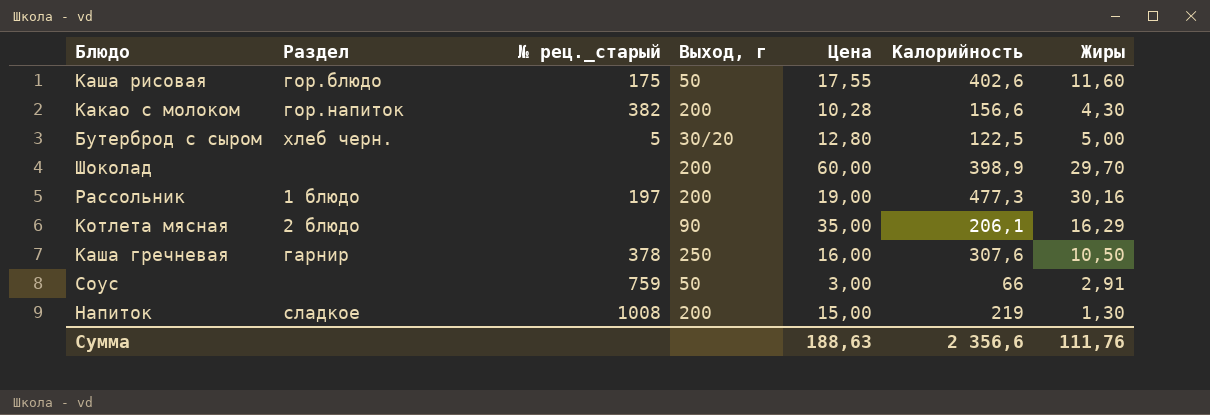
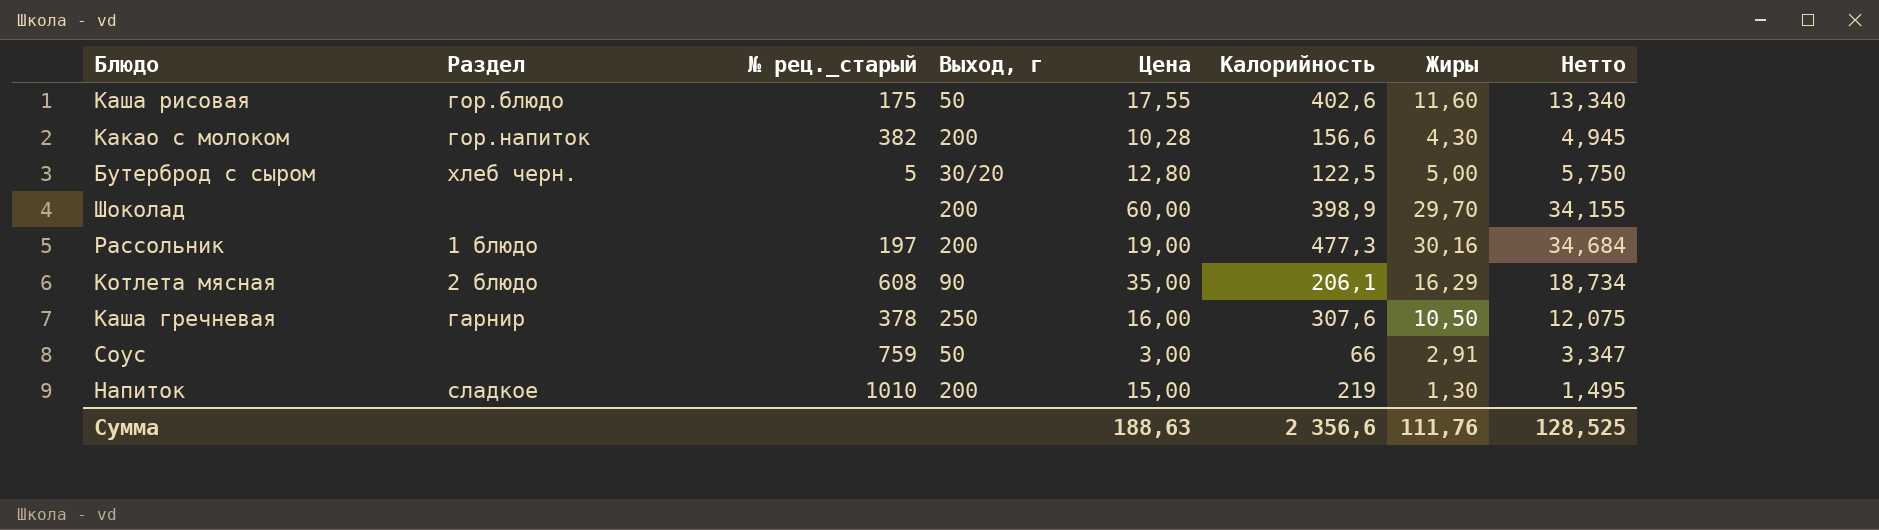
column Нетто | formula: none -> [Жиры] * 1,15
Котлета мясная | № рец._старый: none -> 608
Напиток | № рец._старый: 1008 -> 1010

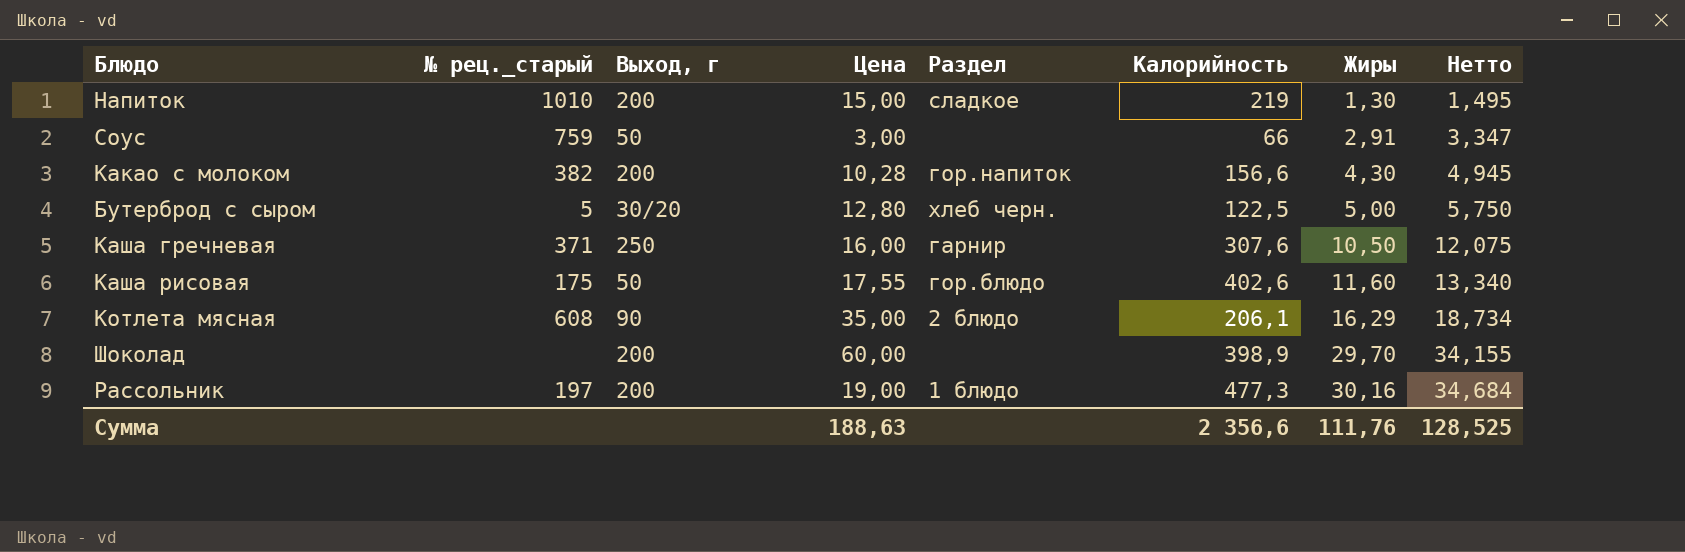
row order: none -> Жиры ascending
column Раздел | position: 2 -> 5
Каша гречневая | № рец._старый: 378 -> 371

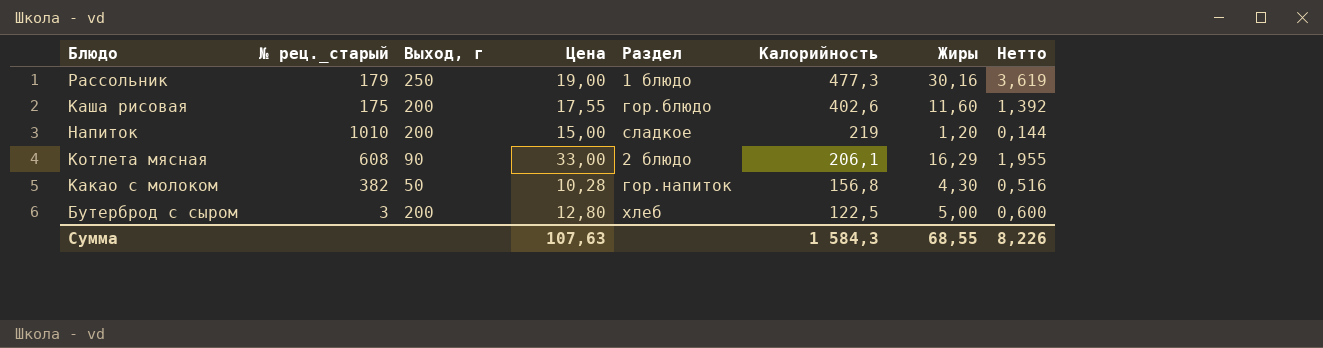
row order: Жиры ascending -> Калорийность descending
column Нетто | formula: [Жиры] * 1,15 -> [Жиры] * 0,12
row Соус: 759 | 50 | 3,00 | none | 66 | 2,91 | 3,347 -> none
row Каша гречневая: 371 | 250 | 16,00 | гарнир | 307,6 | 10,50 | 12,075 -> none
row Шоколад: none | 200 | 60,00 | none | 398,9 | 29,70 | 34,155 -> none
Рассольник | № рец._старый: 197 -> 179
Рассольник | Выход, г: 200 -> 250
Каша рисовая | Выход, г: 50 -> 200
Напиток | Жиры: 1,30 -> 1,20
Котлета мясная | Цена: 35,00 -> 33,00
Какао с молоком | Выход, г: 200 -> 50
Какао с молоком | Калорийность: 156,6 -> 156,8
Бутерброд с сыром | № рец._старый: 5 -> 3
Бутерброд с сыром | Выход, г: 30/20 -> 200
Бутерброд с сыром | Раздел: хлеб черн. -> хлеб
Сумма | Цена: 188,63 -> 107,63
Сумма | Калорийность: 2 356,6 -> 1 584,3
Сумма | Жиры: 111,76 -> 68,55
Сумма | Нетто: 128,525 -> 8,226

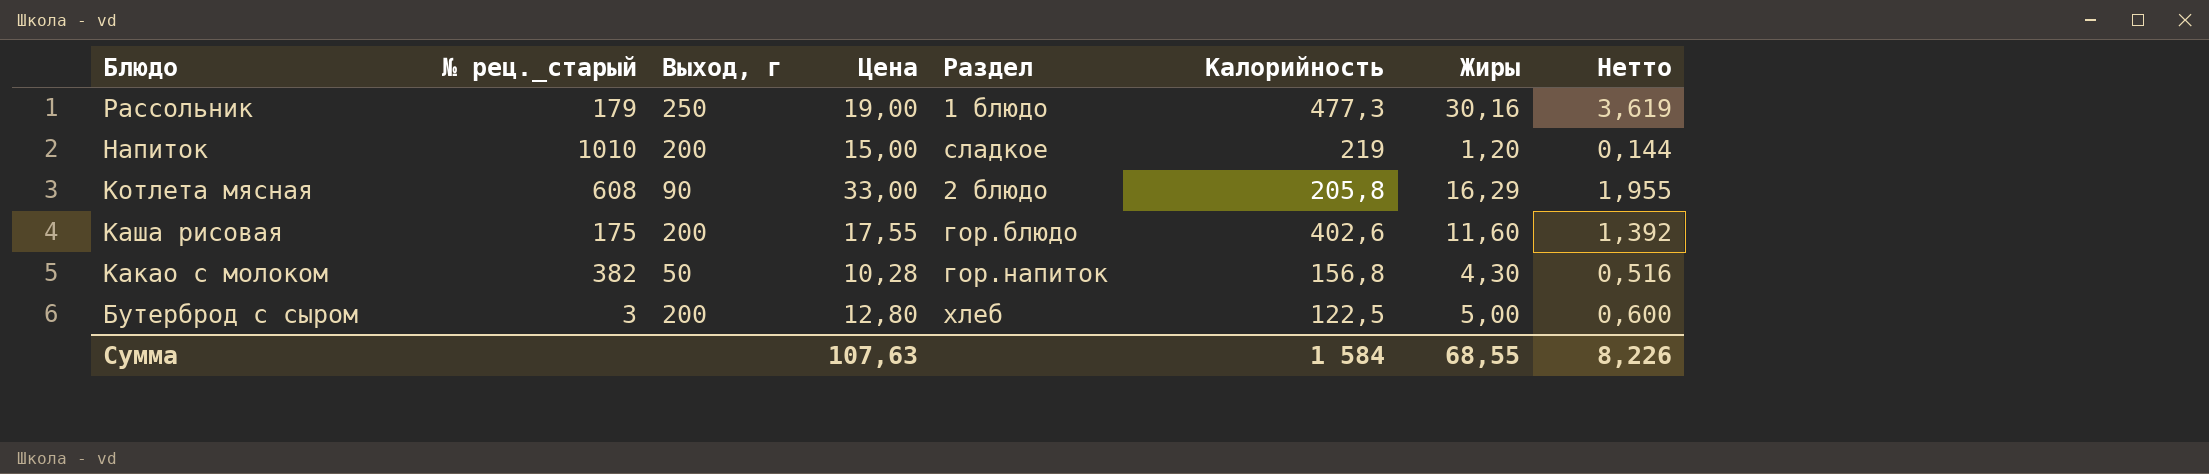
row order: Калорийность descending -> Блюдо descending
Котлета мясная | Калорийность: 206,1 -> 205,8
Сумма | Калорийность: 1 584,3 -> 1 584

